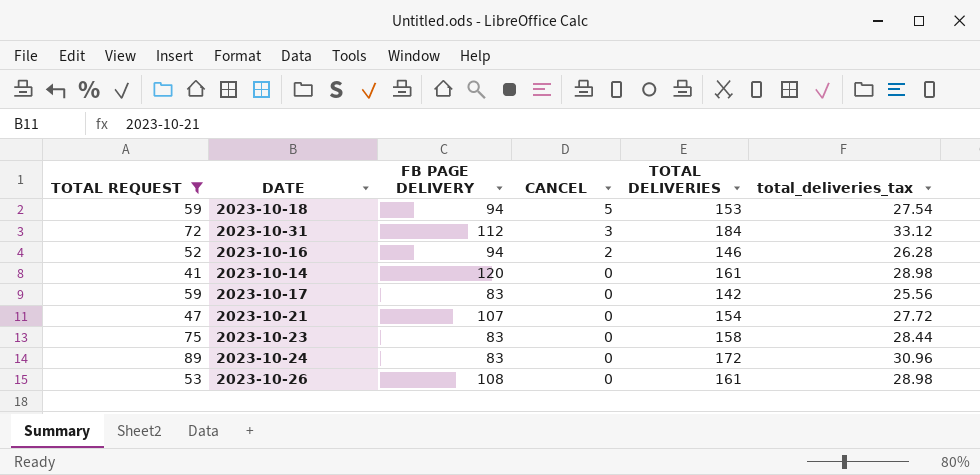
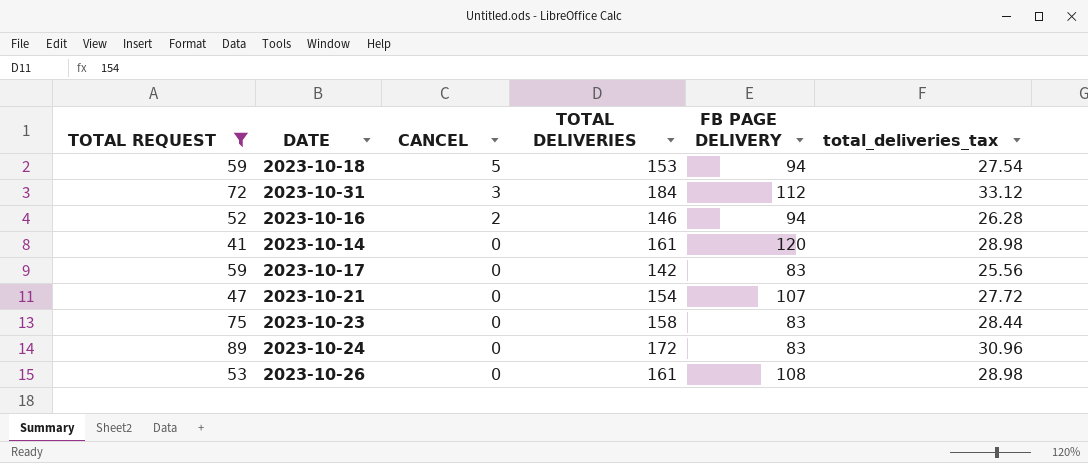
column FB PAGE DELIVERY | position: 3 -> 5

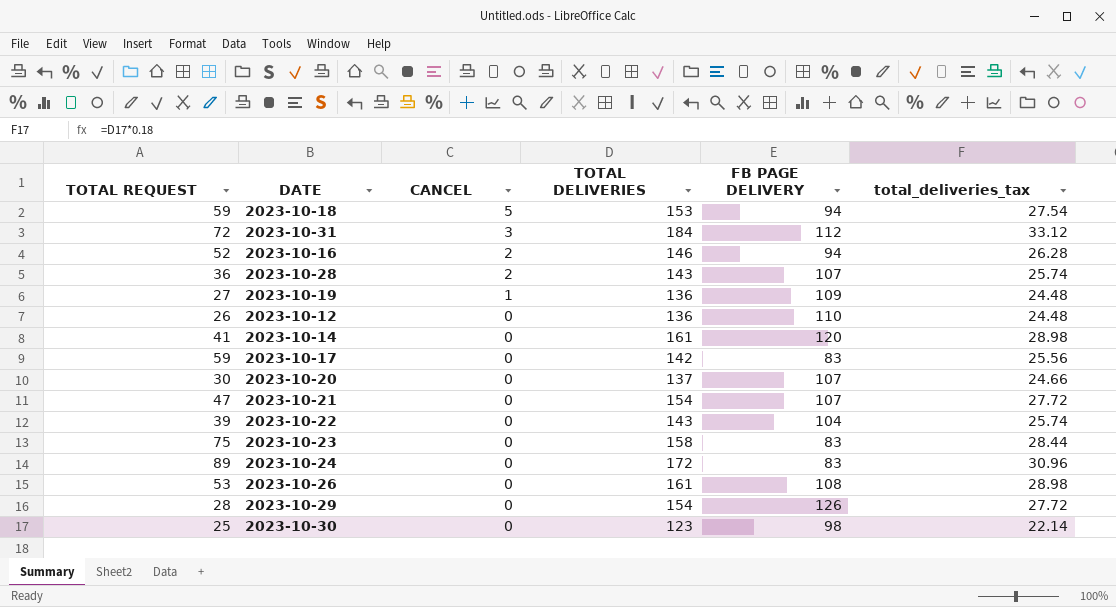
filter: TOTAL REQUEST >= 41 -> none

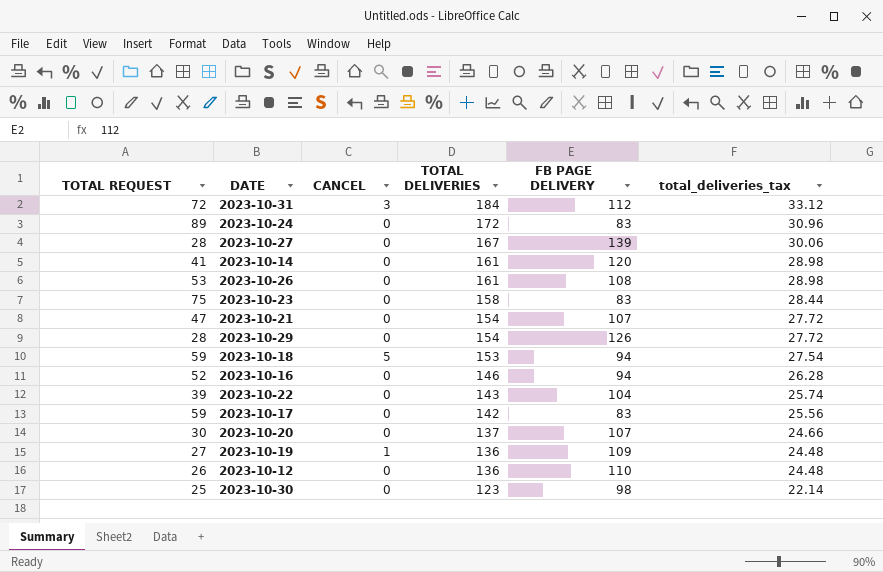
row order: CANCEL descending -> TOTAL DELIVERIES descending
row 2023-10-28: 36 | 2 | 143 | 107 | 25.74 -> none
row 2023-10-27: none -> 28 | 0 | 167 | 139 | 30.06
2023-10-16 | CANCEL: 2 -> 0

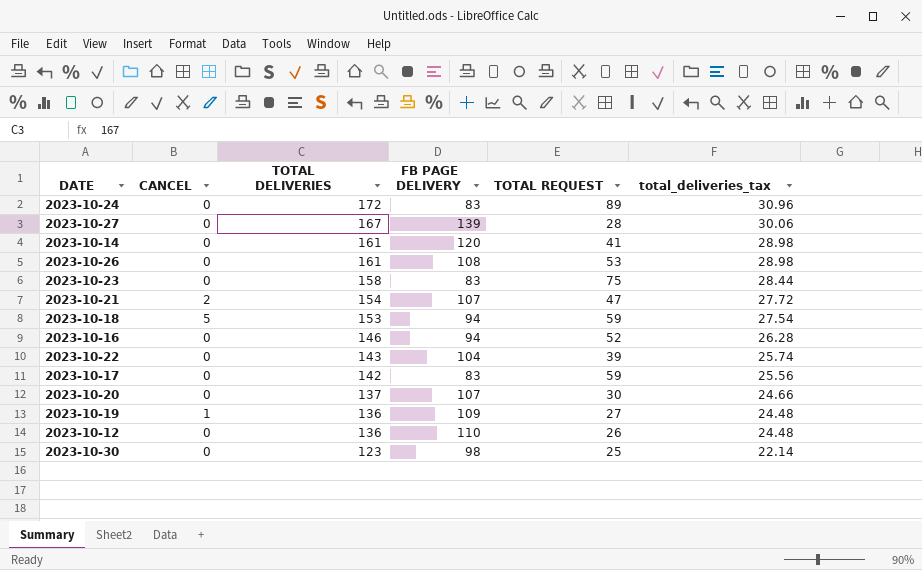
column TOTAL REQUEST | position: 1 -> 5
row 2023-10-31: 72 | 3 | 184 | 112 | 33.12 -> none
row 2023-10-29: 28 | 0 | 154 | 126 | 27.72 -> none
2023-10-21 | CANCEL: 0 -> 2

